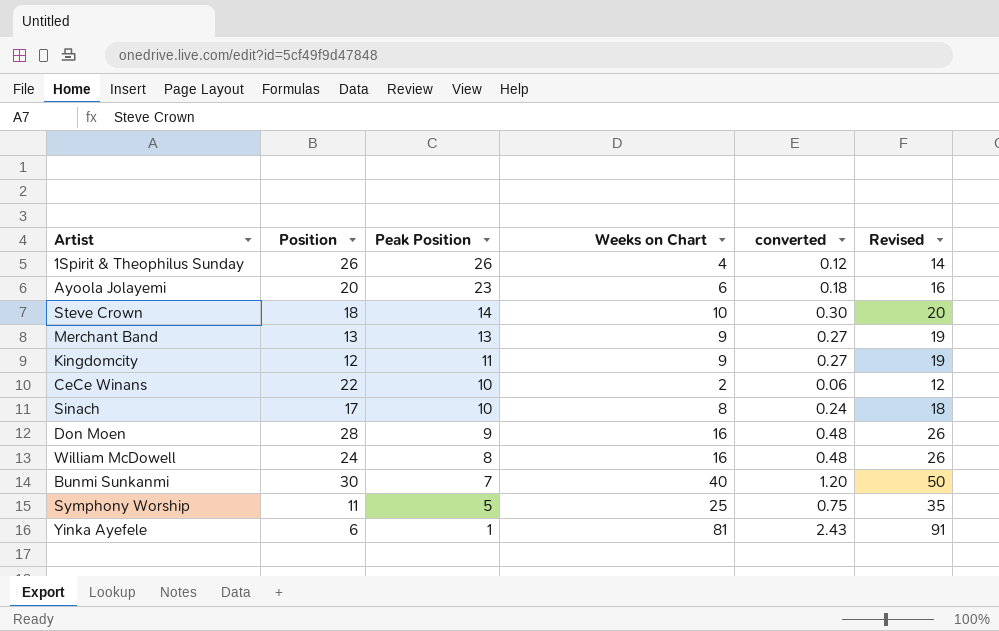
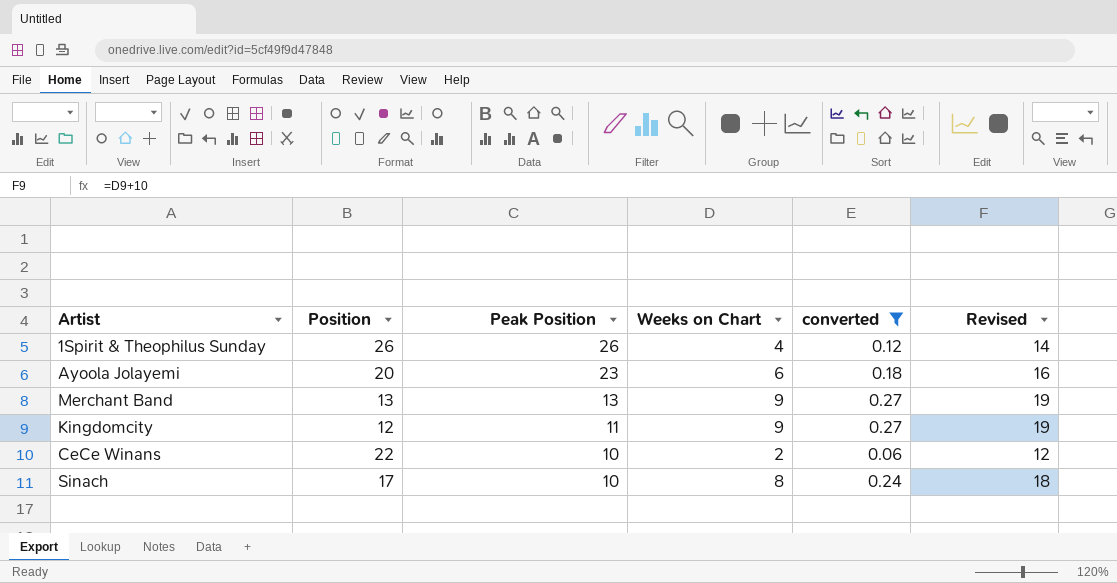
filter: none -> converted <= 0.27

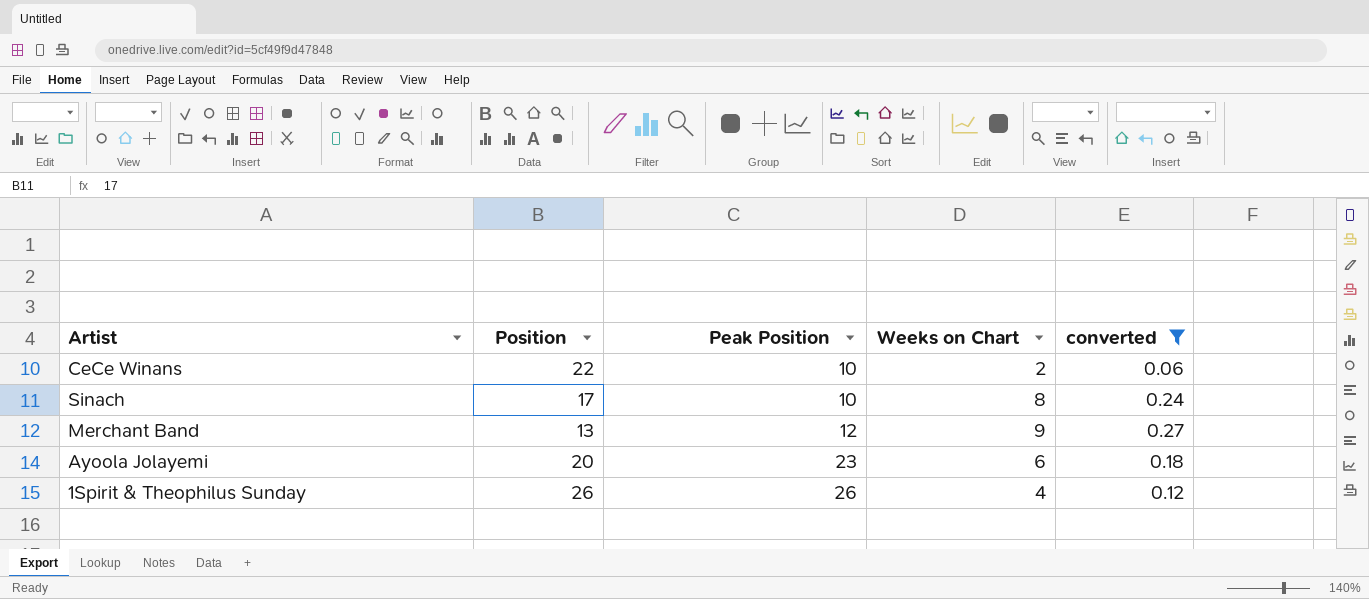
row order: Peak Position descending -> Peak Position ascending
column Revised | formula: [Weeks on Chart] + 10 -> none
row Kingdomcity: 12 | 11 | 9 | 0.27 | 19 -> none
Merchant Band | Peak Position: 13 -> 12

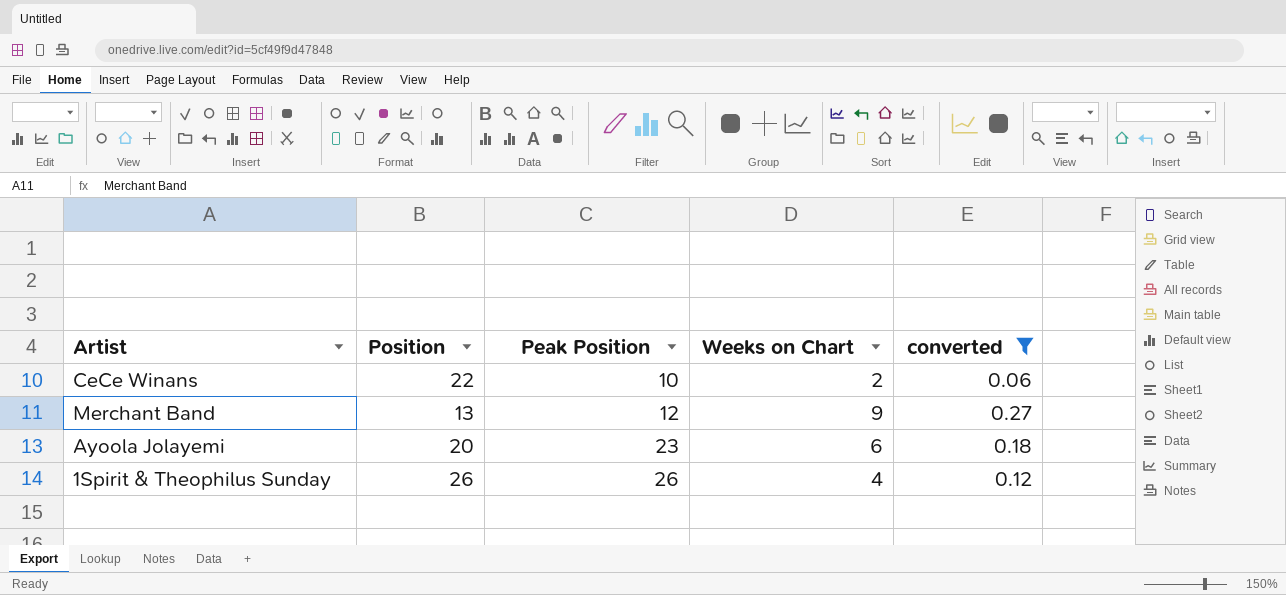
row Sinach: 17 | 10 | 8 | 0.24 -> none

